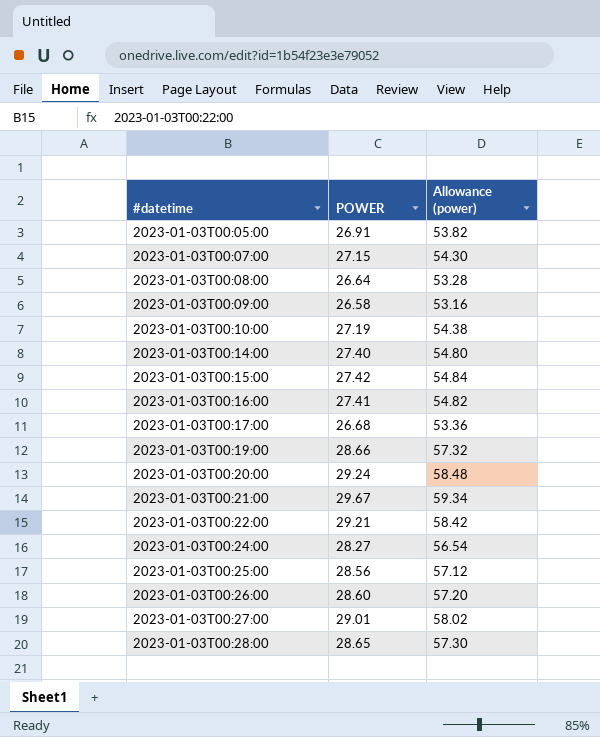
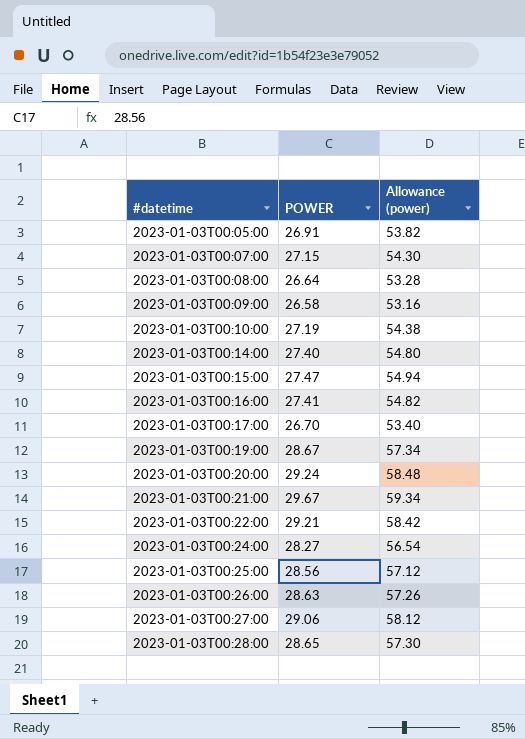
2023-01-03T00:15:00 | POWER: 27.42 -> 27.47
2023-01-03T00:15:00 | Allowance (power): 54.84 -> 54.94
2023-01-03T00:17:00 | POWER: 26.68 -> 26.70
2023-01-03T00:17:00 | Allowance (power): 53.36 -> 53.40
2023-01-03T00:19:00 | POWER: 28.66 -> 28.67
2023-01-03T00:19:00 | Allowance (power): 57.32 -> 57.34
2023-01-03T00:26:00 | POWER: 28.60 -> 28.63
2023-01-03T00:26:00 | Allowance (power): 57.20 -> 57.26
2023-01-03T00:27:00 | POWER: 29.01 -> 29.06
2023-01-03T00:27:00 | Allowance (power): 58.02 -> 58.12

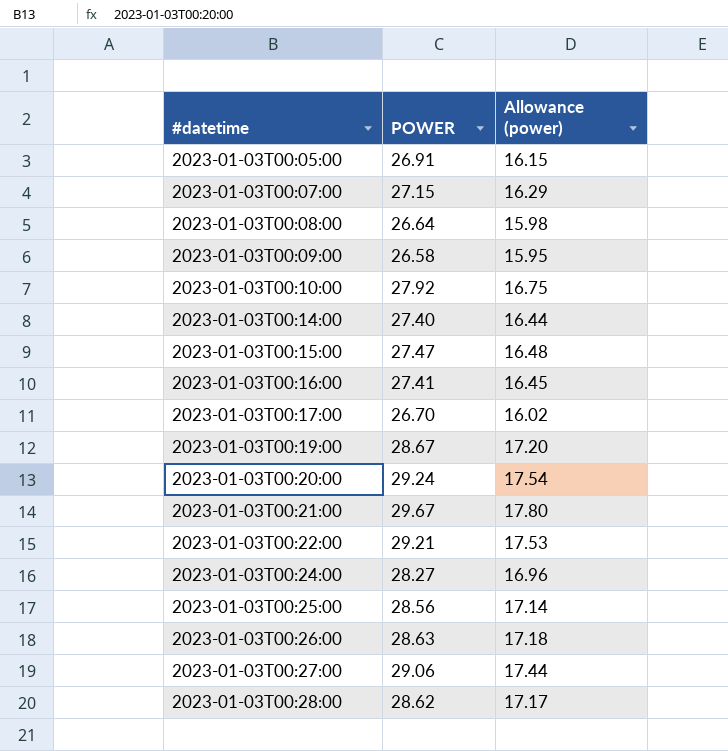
column Allowance (power) | formula: [POWER] * 2 -> [POWER] * 0.6
2023-01-03T00:10:00 | POWER: 27.19 -> 27.92
2023-01-03T00:28:00 | POWER: 28.65 -> 28.62

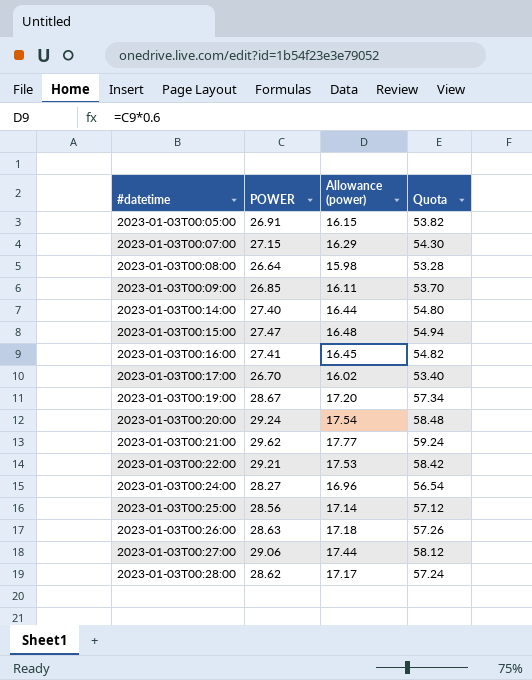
column Quota | formula: none -> [POWER] * 2
row 2023-01-03T00:10:00: 27.92 | 16.75 -> none
2023-01-03T00:09:00 | POWER: 26.58 -> 26.85
2023-01-03T00:09:00 | Allowance (power): 15.95 -> 16.11
2023-01-03T00:21:00 | POWER: 29.67 -> 29.62
2023-01-03T00:21:00 | Allowance (power): 17.80 -> 17.77

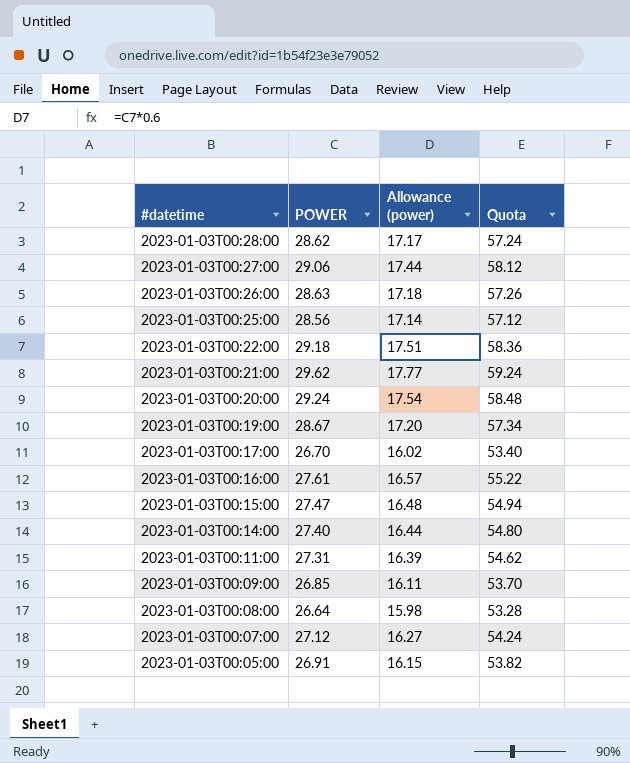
row order: #datetime ascending -> #datetime descending
row 2023-01-03T00:24:00: 28.27 | 16.96 | 56.54 -> none
2023-01-03T00:22:00 | POWER: 29.21 -> 29.18
2023-01-03T00:22:00 | Allowance (power): 17.53 -> 17.51
2023-01-03T00:22:00 | Quota: 58.42 -> 58.36
2023-01-03T00:16:00 | POWER: 27.41 -> 27.61
2023-01-03T00:16:00 | Allowance (power): 16.45 -> 16.57
2023-01-03T00:16:00 | Quota: 54.82 -> 55.22
row 2023-01-03T00:11:00: none -> 27.31 | 16.39 | 54.62
2023-01-03T00:07:00 | POWER: 27.15 -> 27.12
2023-01-03T00:07:00 | Allowance (power): 16.29 -> 16.27
2023-01-03T00:07:00 | Quota: 54.30 -> 54.24

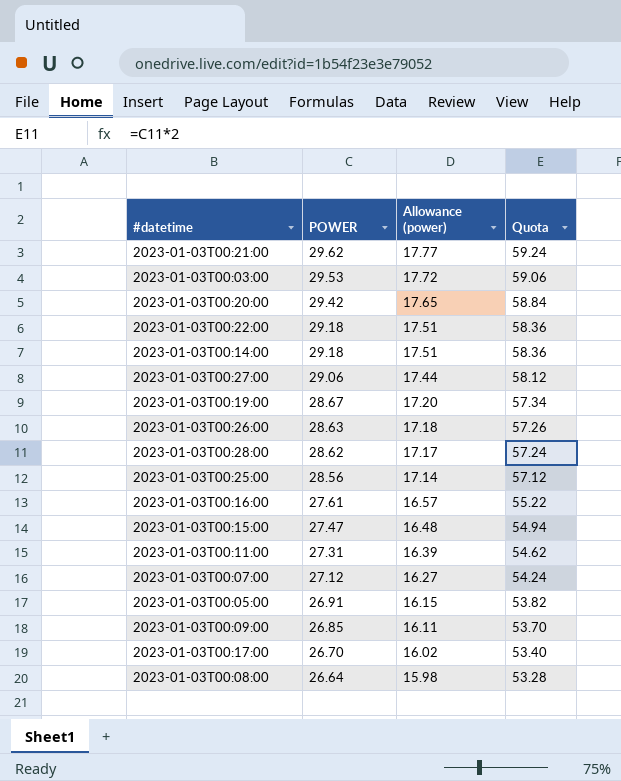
row order: #datetime descending -> POWER descending
row 2023-01-03T00:03:00: none -> 29.53 | 17.72 | 59.06
2023-01-03T00:20:00 | POWER: 29.24 -> 29.42
2023-01-03T00:20:00 | Allowance (power): 17.54 -> 17.65
2023-01-03T00:20:00 | Quota: 58.48 -> 58.84
2023-01-03T00:14:00 | POWER: 27.40 -> 29.18
2023-01-03T00:14:00 | Allowance (power): 16.44 -> 17.51
2023-01-03T00:14:00 | Quota: 54.80 -> 58.36

